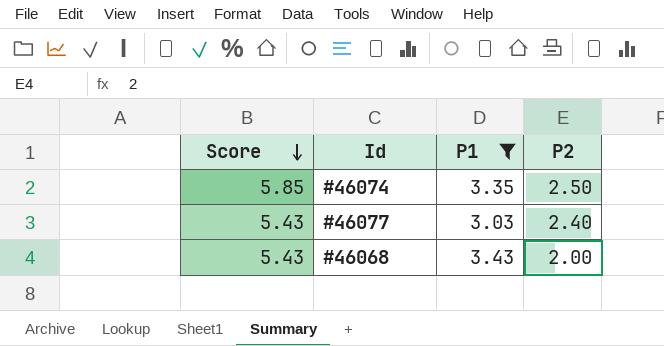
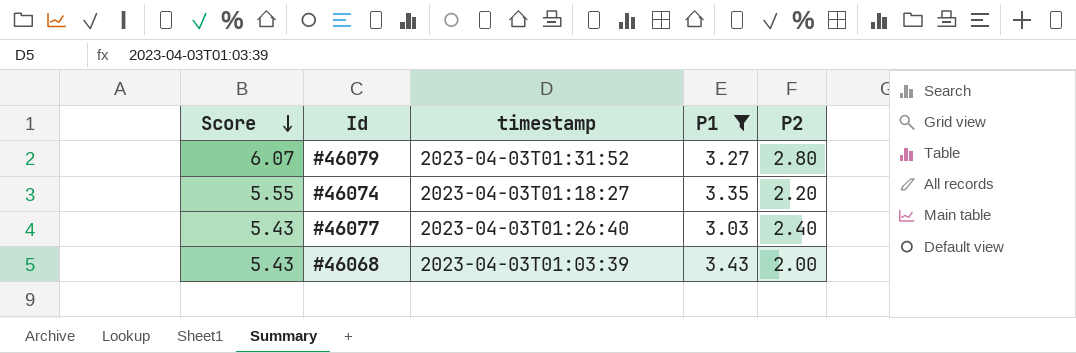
column timestamp | position: none -> 3
row #46079: none -> 6.07 | 2023-04-03T01:31:52 | 3.27 | 2.80
#46074 | Score: 5.85 -> 5.55
#46074 | P2: 2.50 -> 2.20

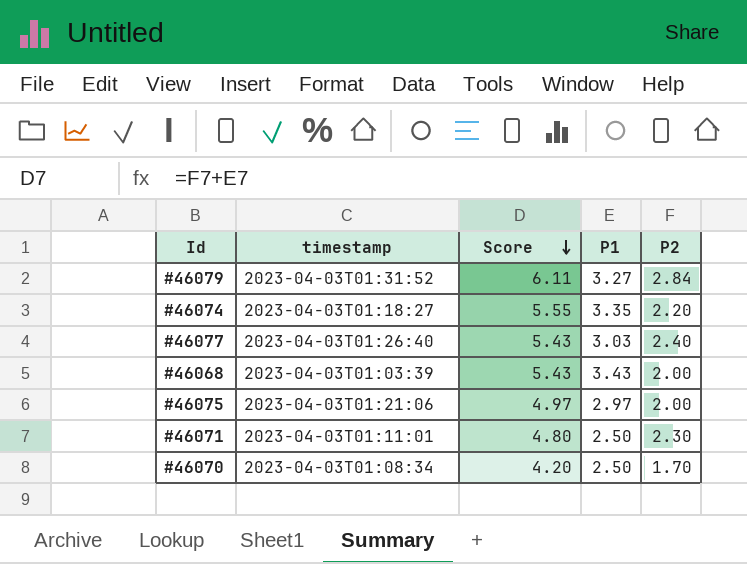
filter: P1 >= 3.03 -> none
column Score | position: 1 -> 3
#46079 | Score: 6.07 -> 6.11
#46079 | P2: 2.80 -> 2.84

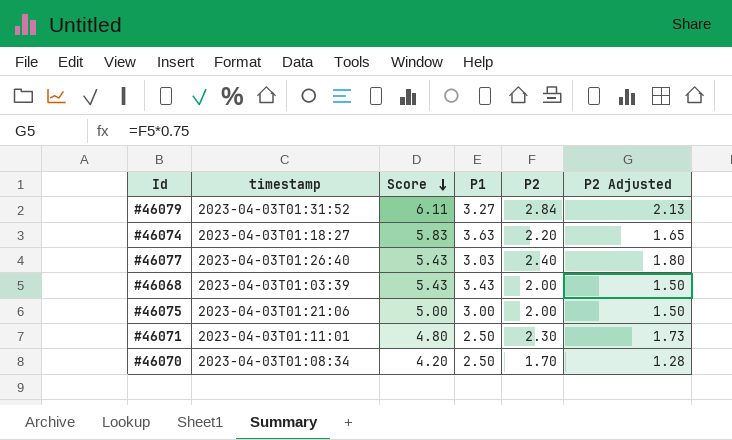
column P2 Adjusted | formula: none -> [P2] * 0.75
#46074 | Score: 5.55 -> 5.83
#46074 | P1: 3.35 -> 3.63
#46075 | Score: 4.97 -> 5.00
#46075 | P1: 2.97 -> 3.00

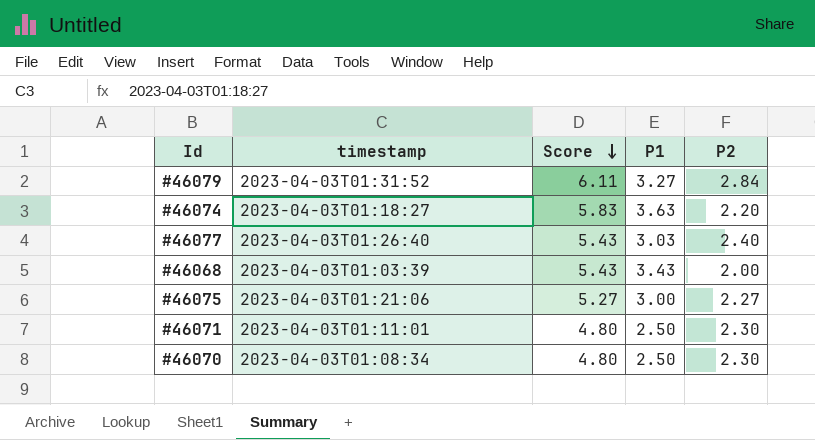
column P2 Adjusted | formula: [P2] * 0.75 -> none
#46075 | Score: 5.00 -> 5.27
#46075 | P2: 2.00 -> 2.27
#46070 | Score: 4.20 -> 4.80
#46070 | P2: 1.70 -> 2.30

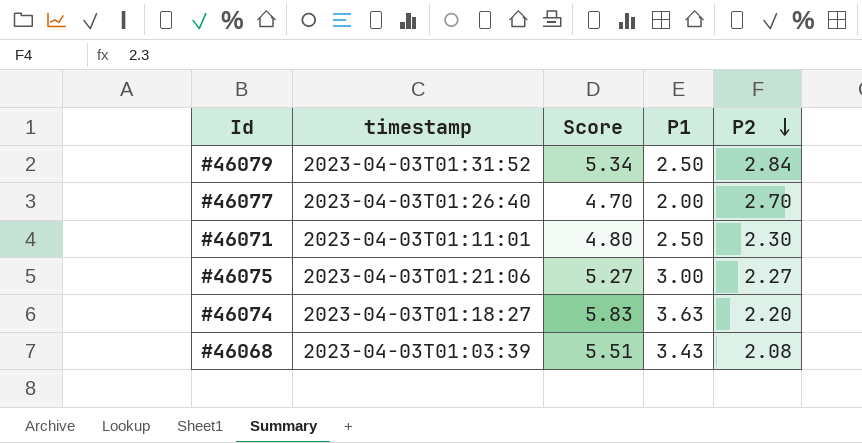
row order: Score descending -> P2 descending
row #46070: 2023-04-03T01:08:34 | 4.80 | 2.50 | 2.30 -> none
#46079 | Score: 6.11 -> 5.34
#46079 | P1: 3.27 -> 2.50
#46077 | Score: 5.43 -> 4.70
#46077 | P1: 3.03 -> 2.00
#46077 | P2: 2.40 -> 2.70
#46068 | Score: 5.43 -> 5.51
#46068 | P2: 2.00 -> 2.08

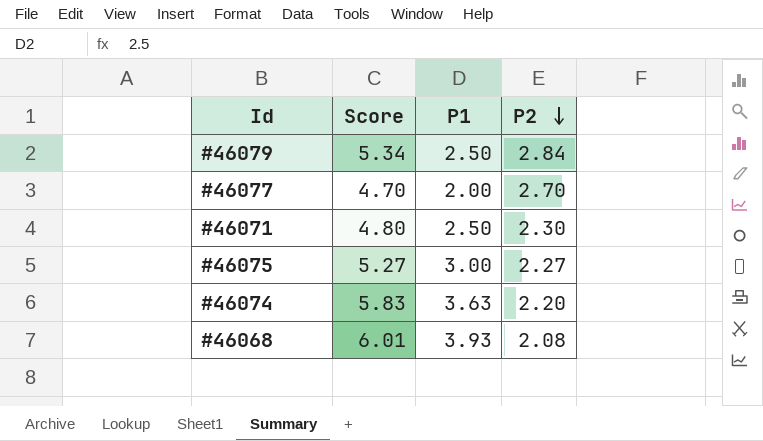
column timestamp | position: 2 -> none
#46068 | Score: 5.51 -> 6.01
#46068 | P1: 3.43 -> 3.93

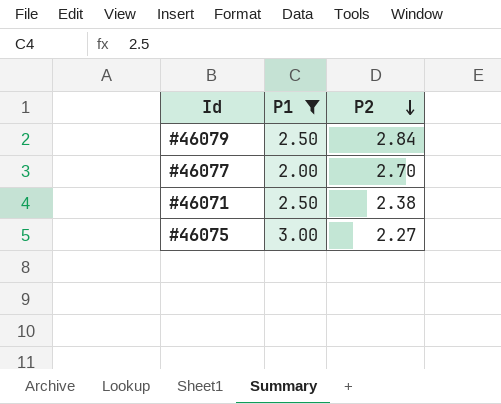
filter: none -> P1 <= 3.00
column Score | formula: [P1] + [P2] -> none
#46071 | P2: 2.30 -> 2.38

